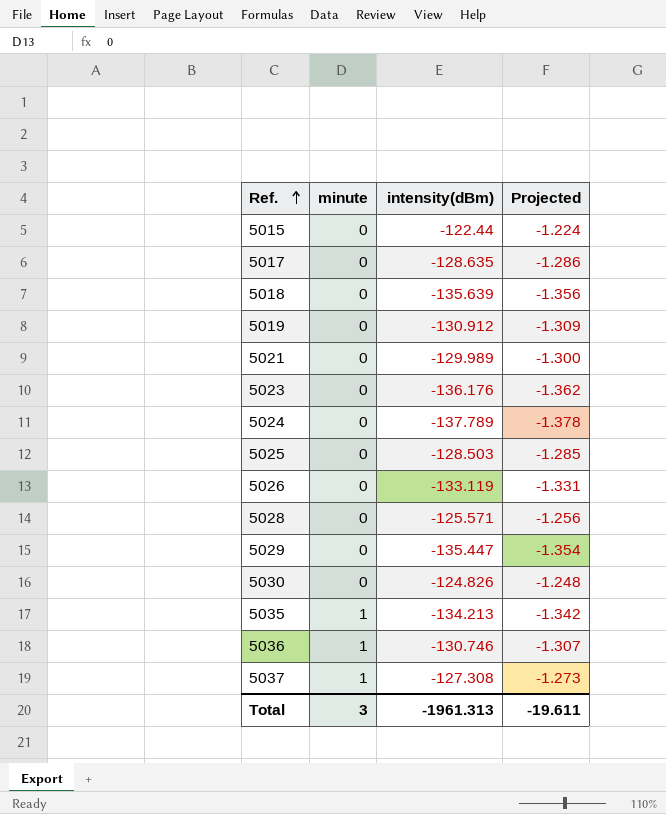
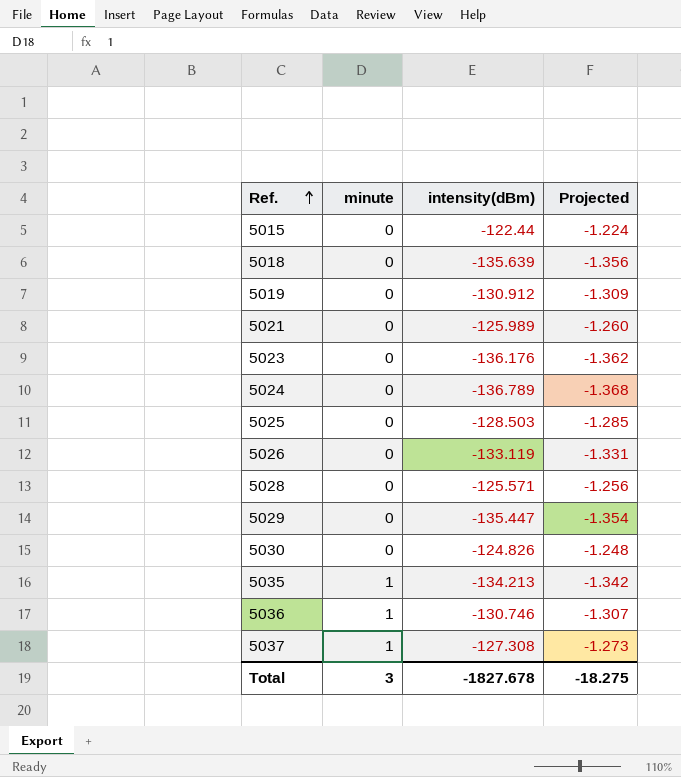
row 5017: 0 | -128.635 | -1.286 -> none
5021 | intensity(dBm): -129.989 -> -125.989
5021 | Projected: -1.300 -> -1.260
5024 | intensity(dBm): -137.789 -> -136.789
5024 | Projected: -1.378 -> -1.368
Total | intensity(dBm): -1961.313 -> -1827.678
Total | Projected: -19.611 -> -18.275

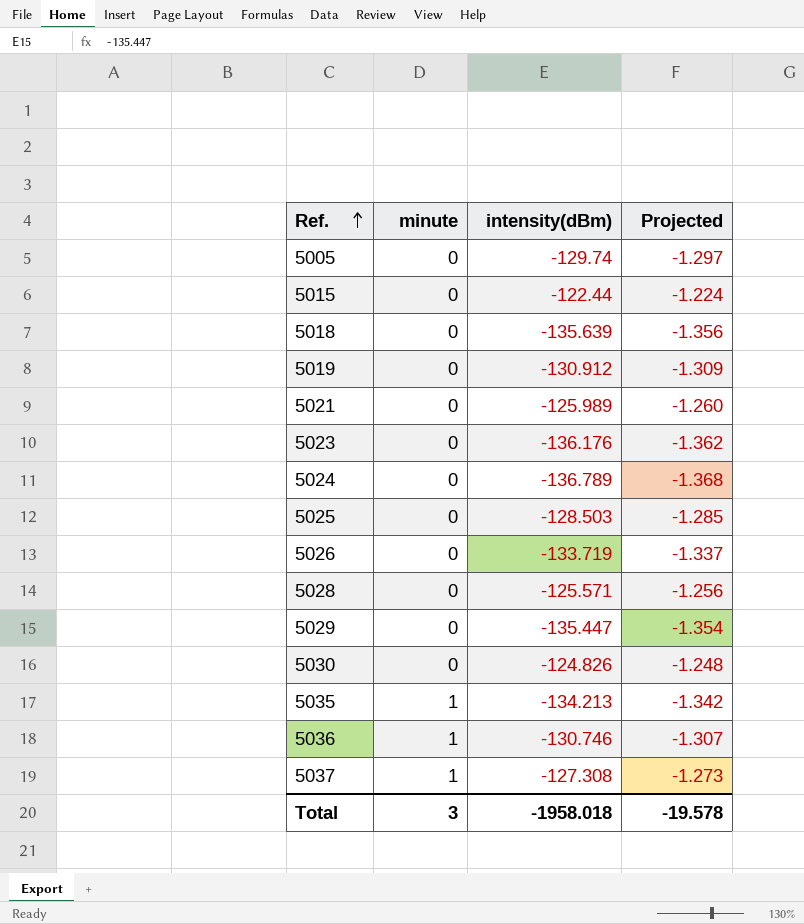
row 5005: none -> 0 | -129.74 | -1.297
5026 | intensity(dBm): -133.119 -> -133.719
5026 | Projected: -1.331 -> -1.337
Total | intensity(dBm): -1827.678 -> -1958.018
Total | Projected: -18.275 -> -19.578

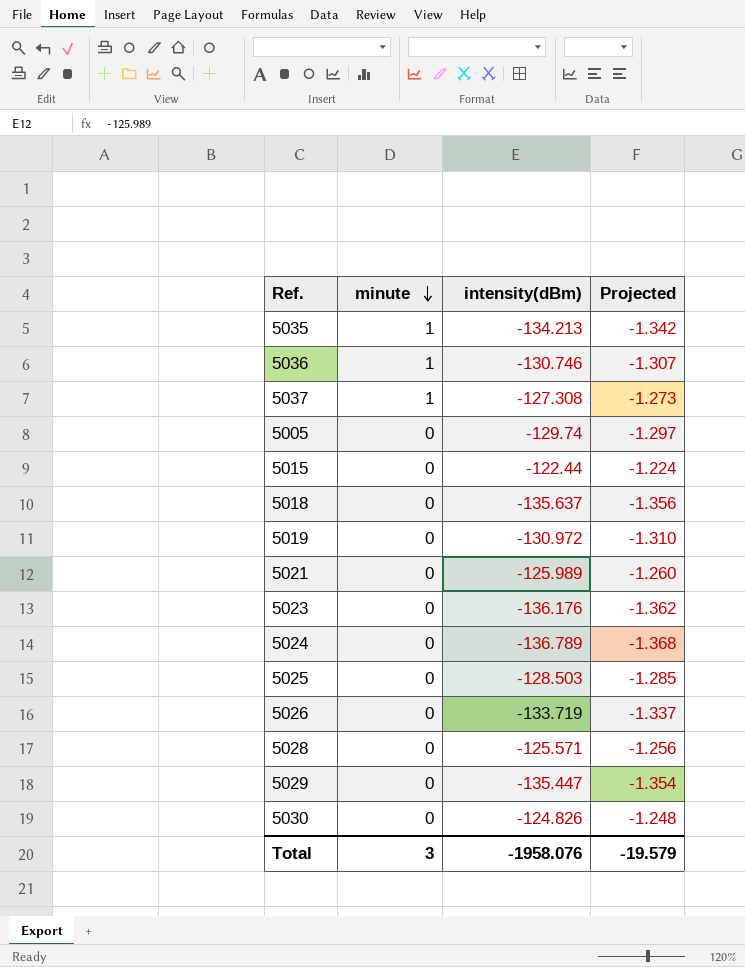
row order: Ref. ascending -> minute descending
5018 | intensity(dBm): -135.639 -> -135.637
5019 | intensity(dBm): -130.912 -> -130.972
5019 | Projected: -1.309 -> -1.310
Total | intensity(dBm): -1958.018 -> -1958.076
Total | Projected: -19.578 -> -19.579

